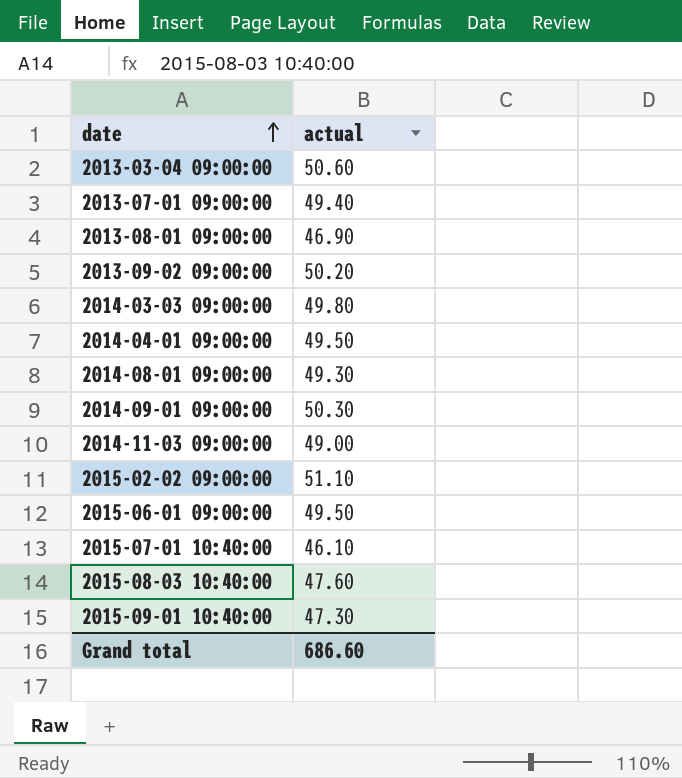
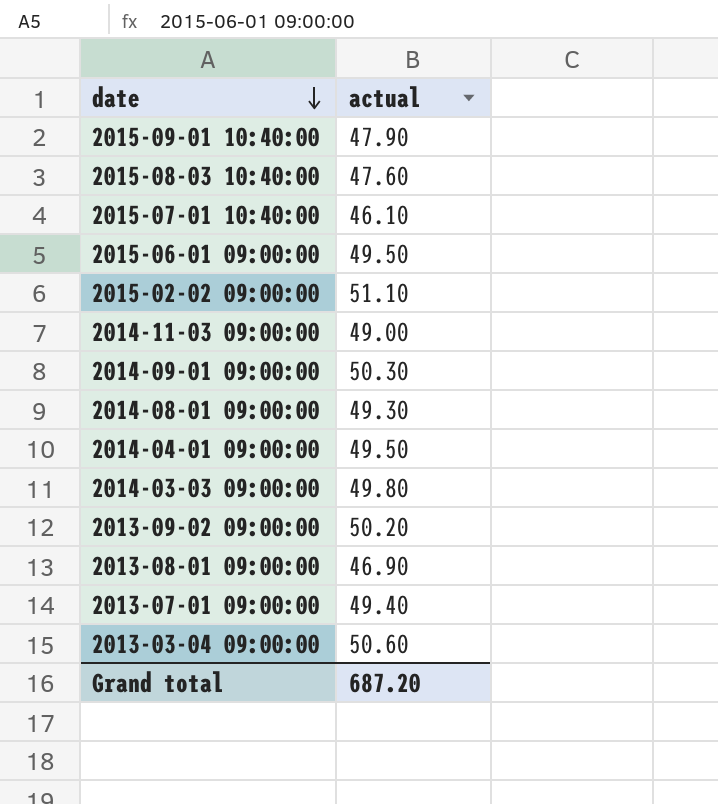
row order: date ascending -> date descending
2015-09-01 10:40:00 | actual: 47.30 -> 47.90
Grand total | actual: 686.60 -> 687.20

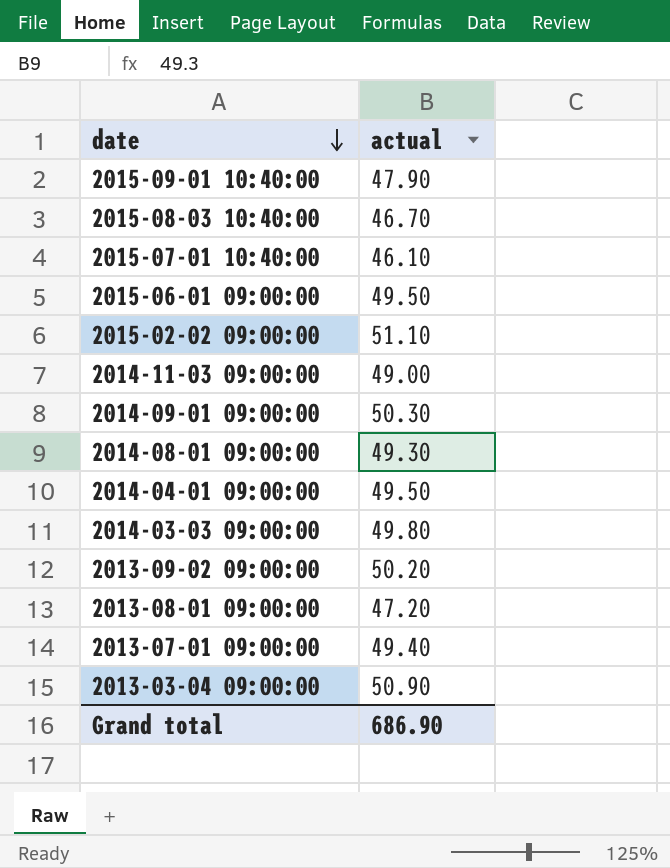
2015-08-03 10:40:00 | actual: 47.60 -> 46.70
2013-08-01 09:00:00 | actual: 46.90 -> 47.20
2013-03-04 09:00:00 | actual: 50.60 -> 50.90
Grand total | actual: 687.20 -> 686.90

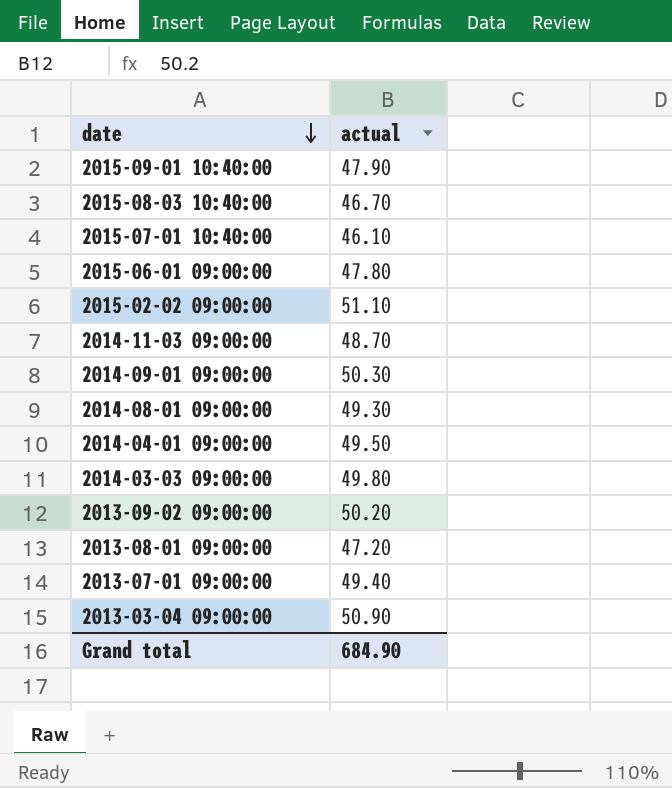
2015-06-01 09:00:00 | actual: 49.50 -> 47.80
2014-11-03 09:00:00 | actual: 49.00 -> 48.70
Grand total | actual: 686.90 -> 684.90

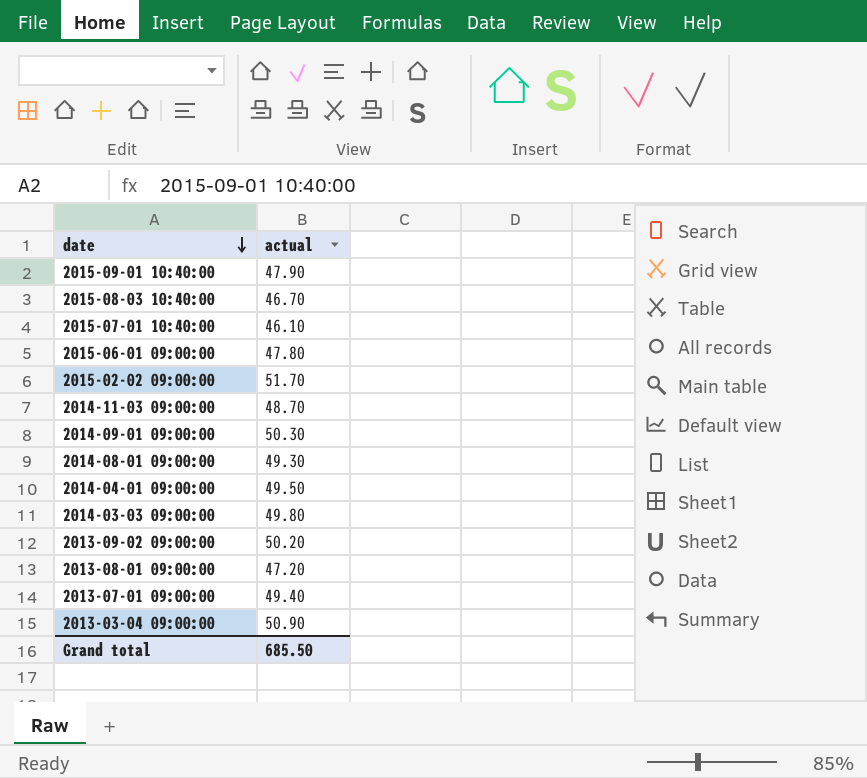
2015-02-02 09:00:00 | actual: 51.10 -> 51.70
Grand total | actual: 684.90 -> 685.50

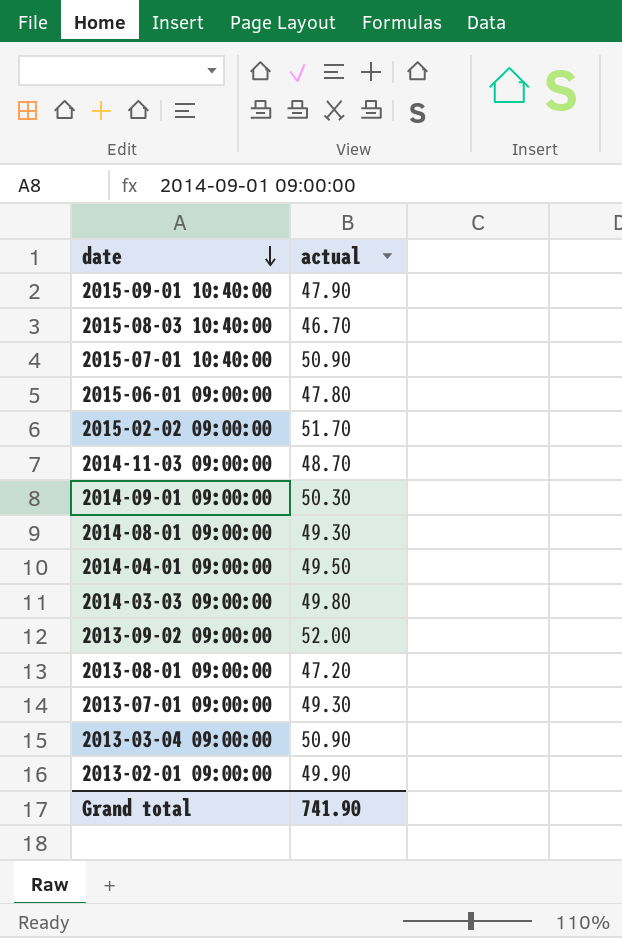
2015-07-01 10:40:00 | actual: 46.10 -> 50.90
2013-09-02 09:00:00 | actual: 50.20 -> 52.00
2013-07-01 09:00:00 | actual: 49.40 -> 49.30
row 2013-02-01 09:00:00: none -> 49.90
Grand total | actual: 685.50 -> 741.90

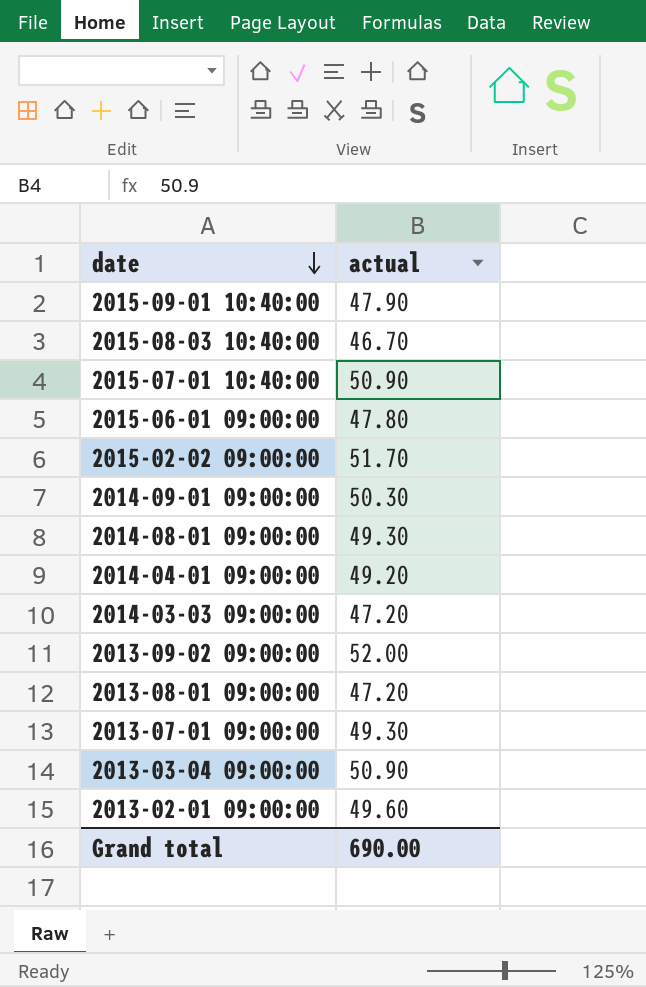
row 2014-11-03 09:00:00: 48.70 -> none
2014-04-01 09:00:00 | actual: 49.50 -> 49.20
2014-03-03 09:00:00 | actual: 49.80 -> 47.20
2013-02-01 09:00:00 | actual: 49.90 -> 49.60
Grand total | actual: 741.90 -> 690.00

